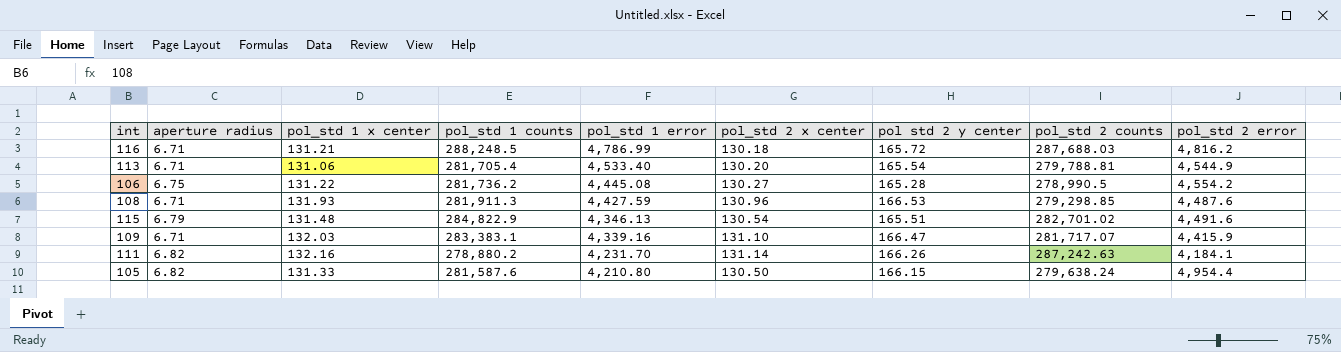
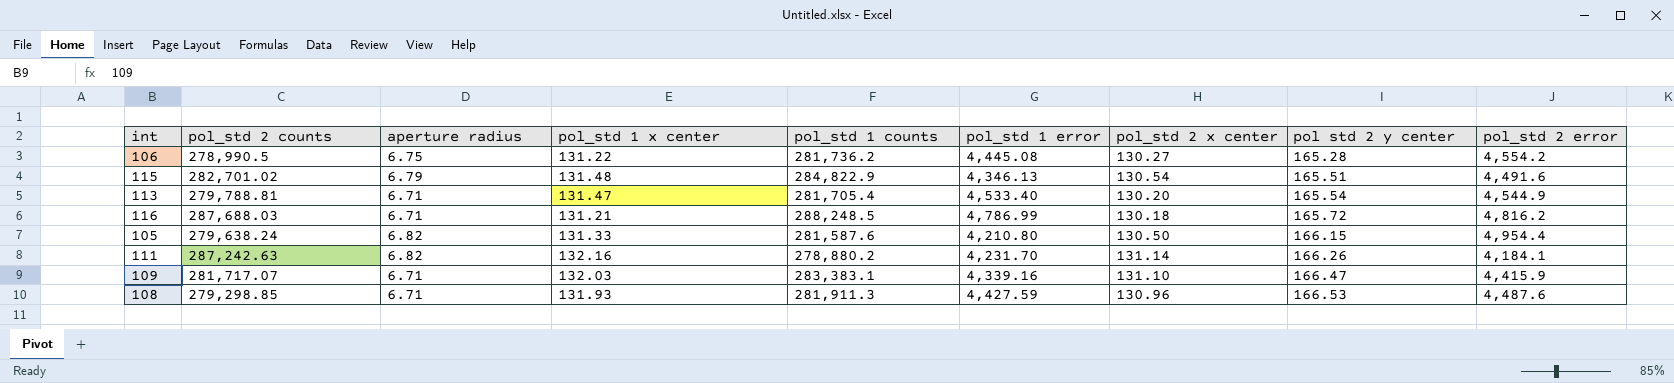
row order: pol_std 1 error descending -> pol std 2 y center ascending
column pol_std 2 counts | position: 8 -> 2
113 | pol_std 1 x center: 131.06 -> 131.47

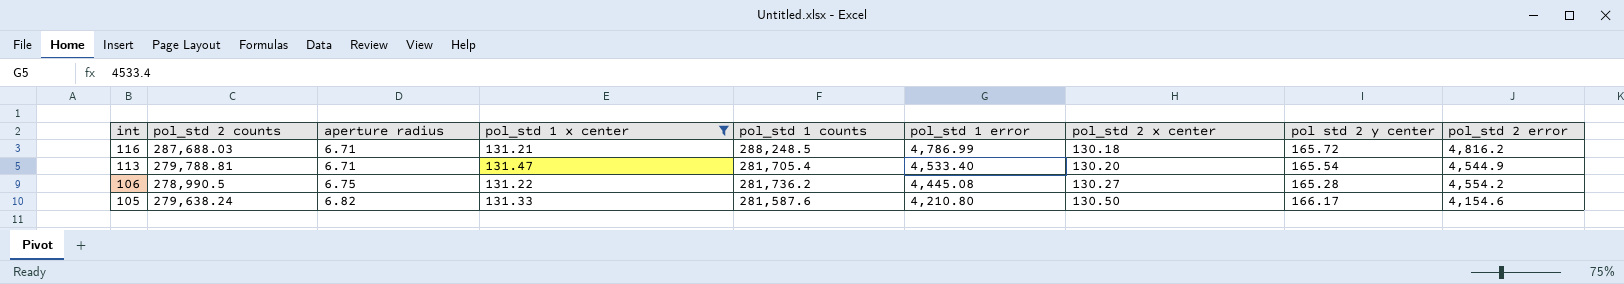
filter: none -> pol_std 1 x center <= 131.47
row order: pol std 2 y center ascending -> int descending
105 | pol std 2 y center: 166.15 -> 166.17
105 | pol_std 2 error: 4,954.4 -> 4,154.6

